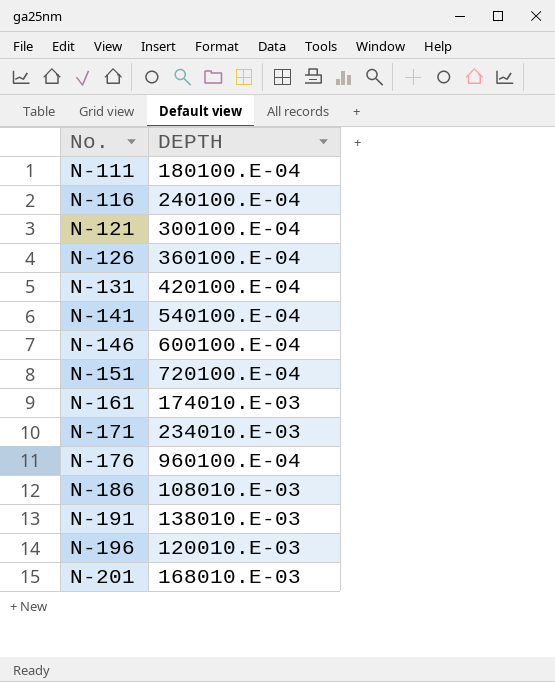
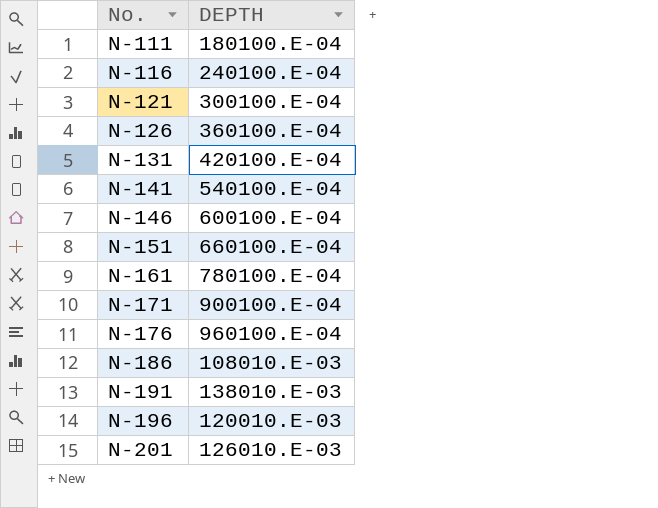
N-151 | DEPTH: 720100.E-04 -> 660100.E-04
N-161 | DEPTH: 174010.E-03 -> 780100.E-04
N-171 | DEPTH: 234010.E-03 -> 900100.E-04
N-201 | DEPTH: 168010.E-03 -> 126010.E-03

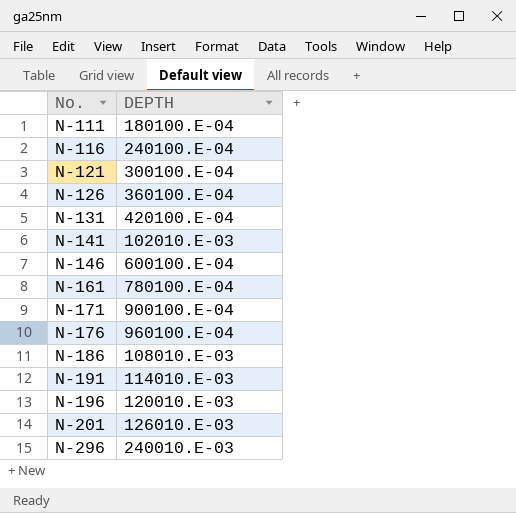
row N-151: 660100.E-04 -> none
N-141 | DEPTH: 540100.E-04 -> 102010.E-03
N-191 | DEPTH: 138010.E-03 -> 114010.E-03
row N-296: none -> 240010.E-03

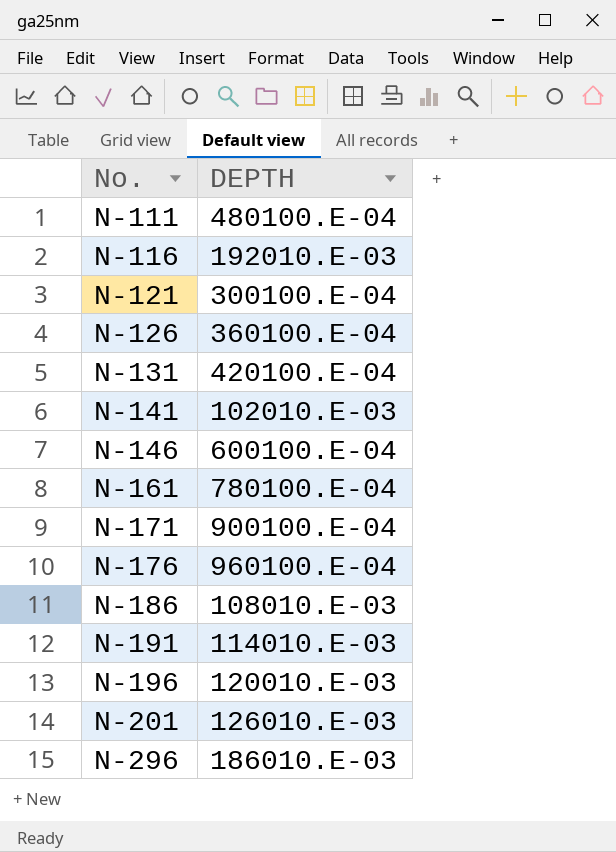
N-111 | DEPTH: 180100.E-04 -> 480100.E-04
N-116 | DEPTH: 240100.E-04 -> 192010.E-03
N-296 | DEPTH: 240010.E-03 -> 186010.E-03

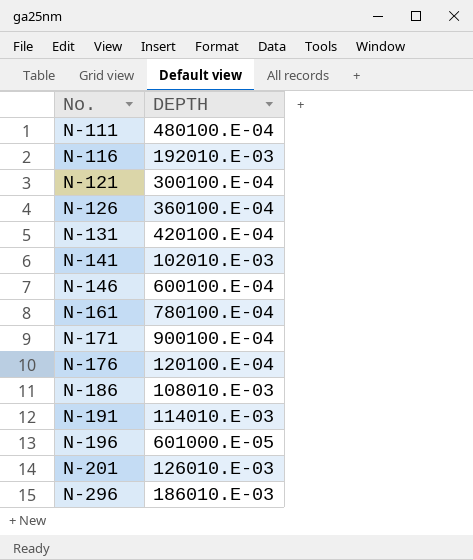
N-176 | DEPTH: 960100.E-04 -> 120100.E-04
N-196 | DEPTH: 120010.E-03 -> 601000.E-05

